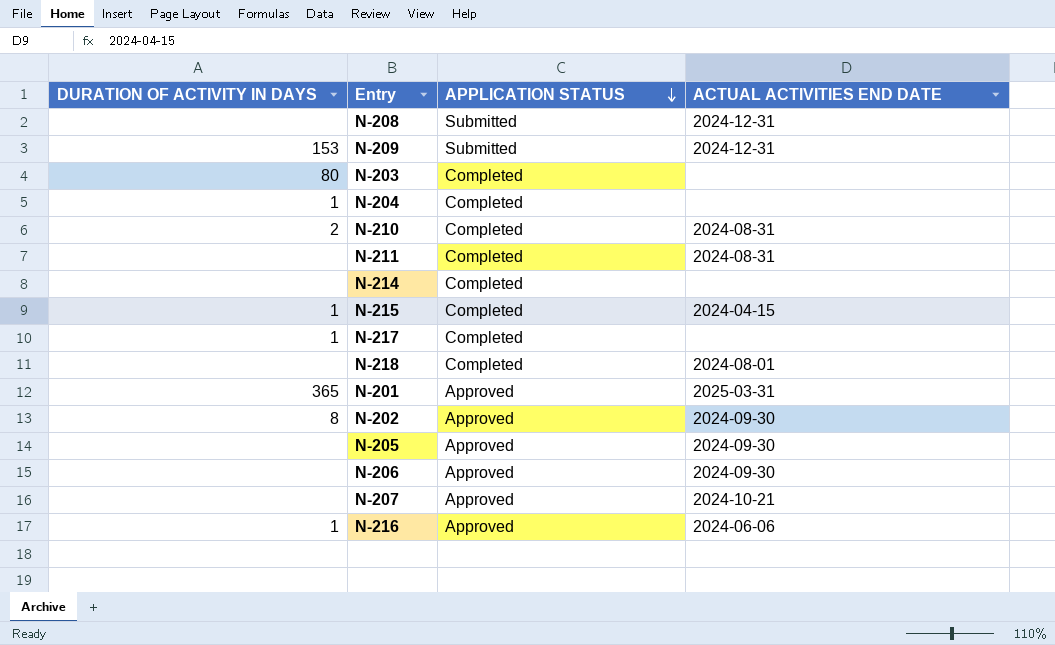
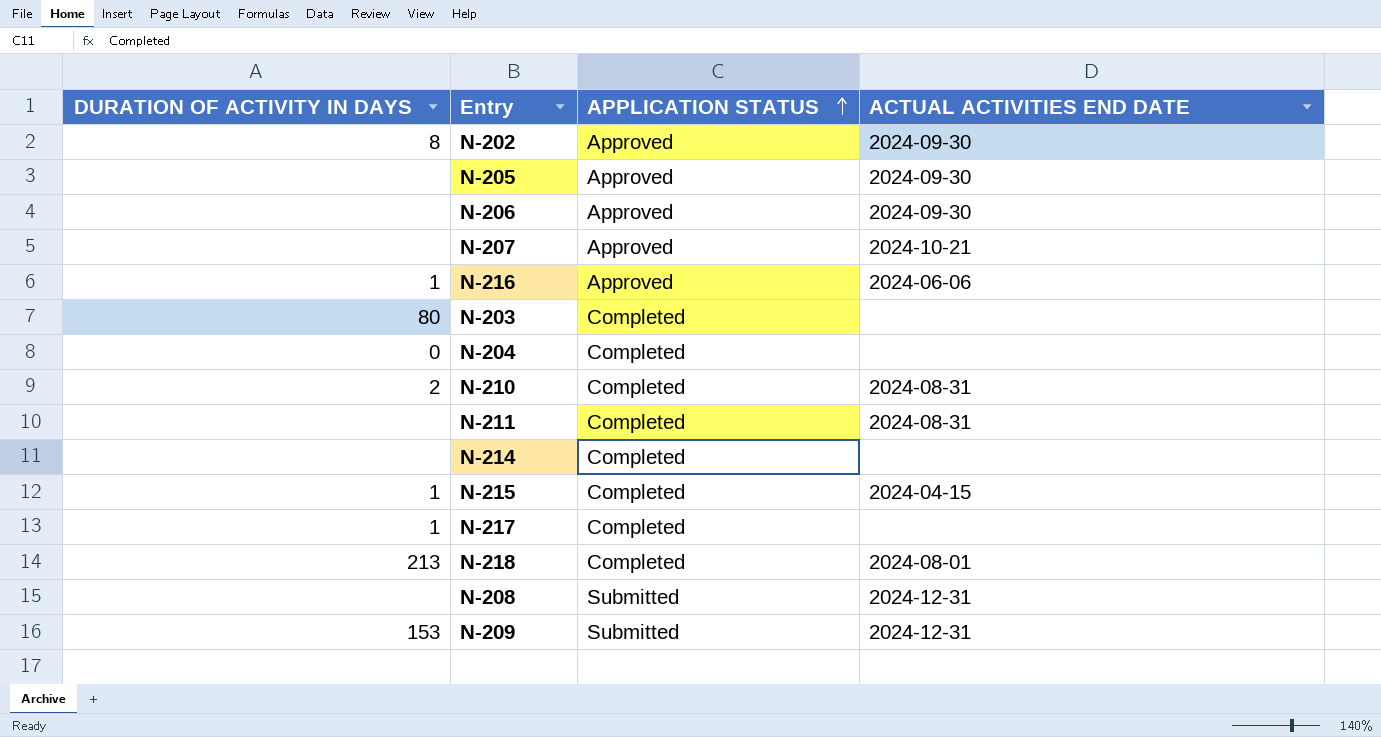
row order: APPLICATION STATUS descending -> APPLICATION STATUS ascending
row N-201: 365 | Approved | 2025-03-31 -> none
N-204 | DURATION OF ACTIVITY IN DAYS: 1 -> 0
N-218 | DURATION OF ACTIVITY IN DAYS: none -> 213

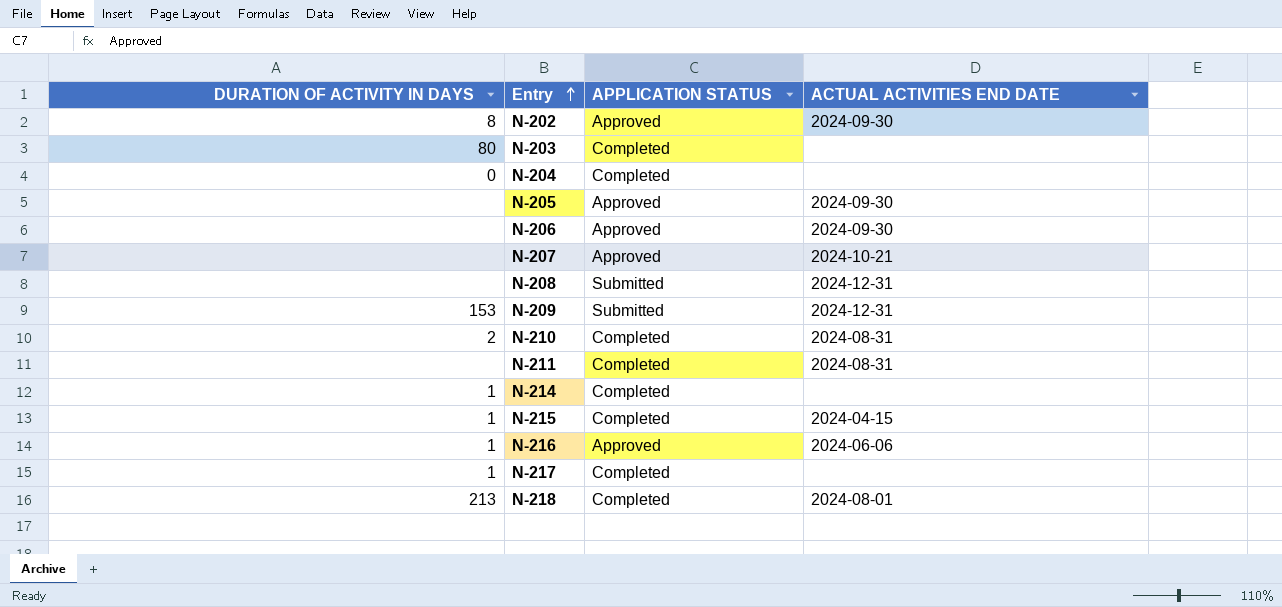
row order: APPLICATION STATUS ascending -> Entry ascending
N-214 | DURATION OF ACTIVITY IN DAYS: none -> 1

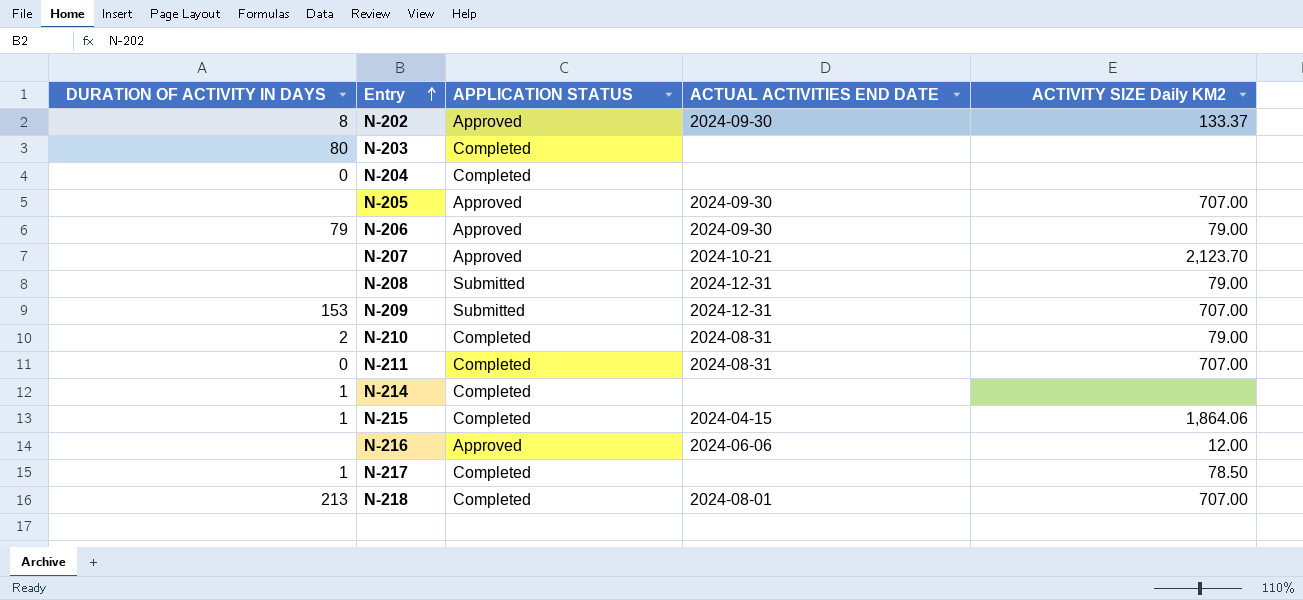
column ACTIVITY SIZE Daily KM2 | position: none -> 5
N-206 | DURATION OF ACTIVITY IN DAYS: none -> 79
N-211 | DURATION OF ACTIVITY IN DAYS: none -> 0
N-216 | DURATION OF ACTIVITY IN DAYS: 1 -> none

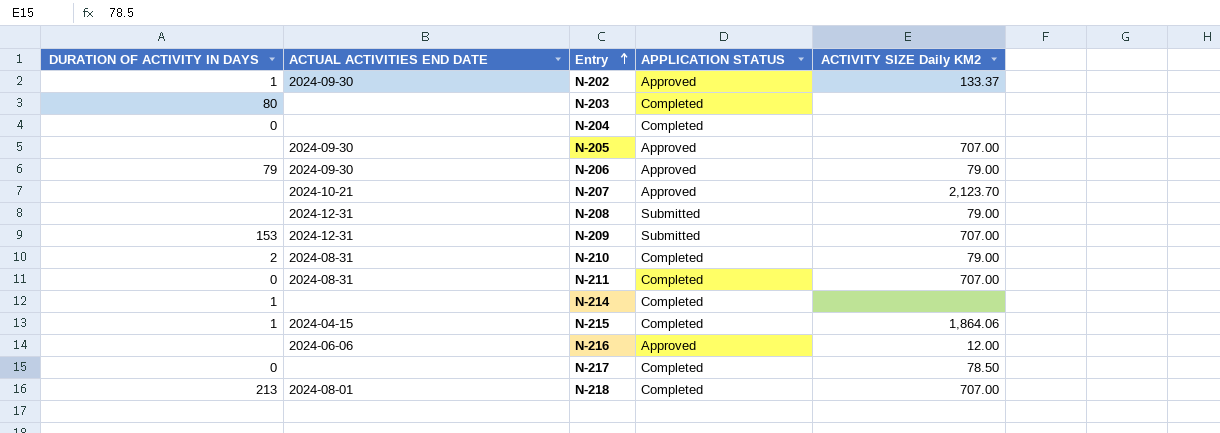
column ACTUAL ACTIVITIES END DATE | position: 4 -> 2
N-202 | DURATION OF ACTIVITY IN DAYS: 8 -> 1
N-217 | DURATION OF ACTIVITY IN DAYS: 1 -> 0

